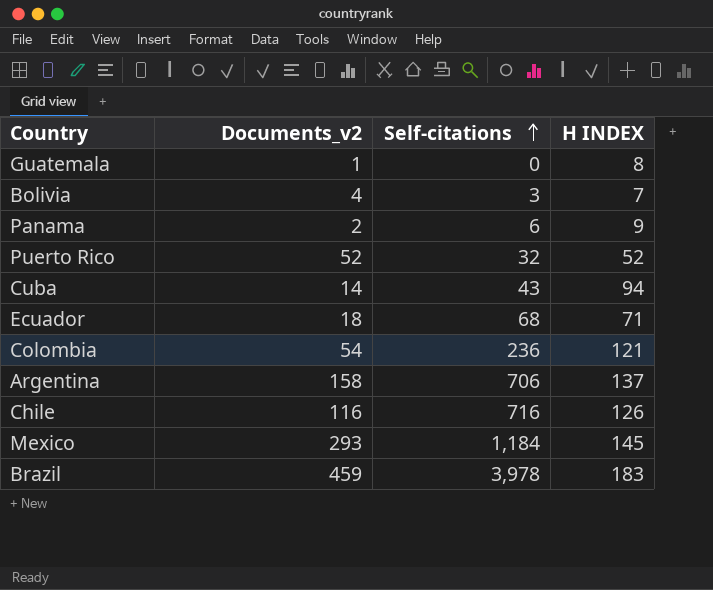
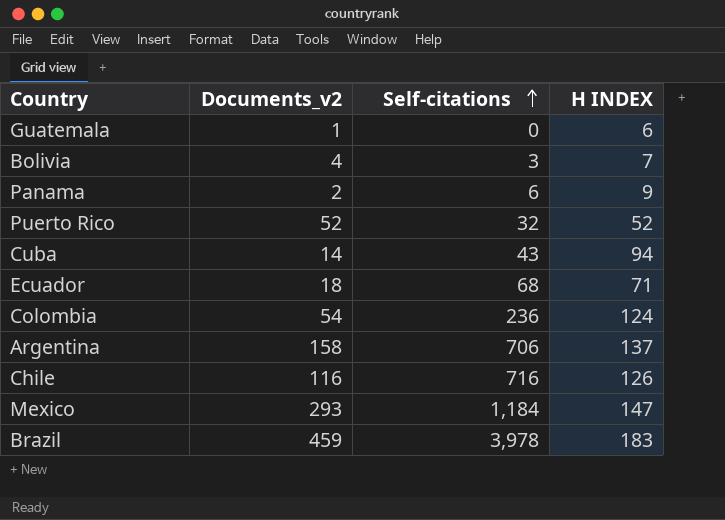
Guatemala | H INDEX: 8 -> 6
Colombia | H INDEX: 121 -> 124
Mexico | H INDEX: 145 -> 147

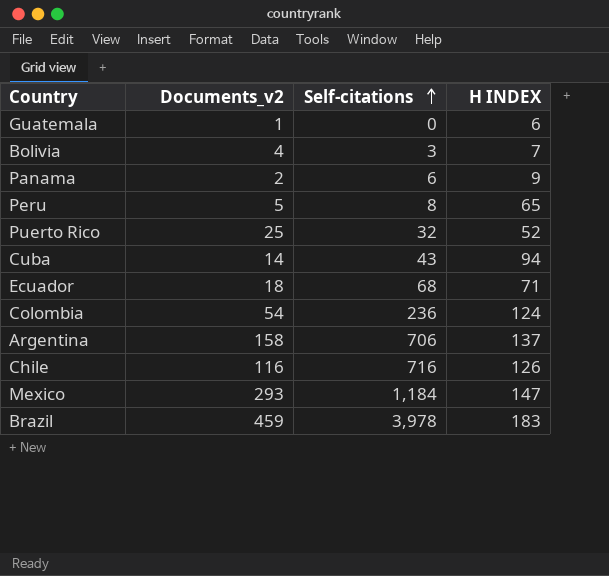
row Peru: none -> 5 | 8 | 65
Puerto Rico | Documents_v2: 52 -> 25

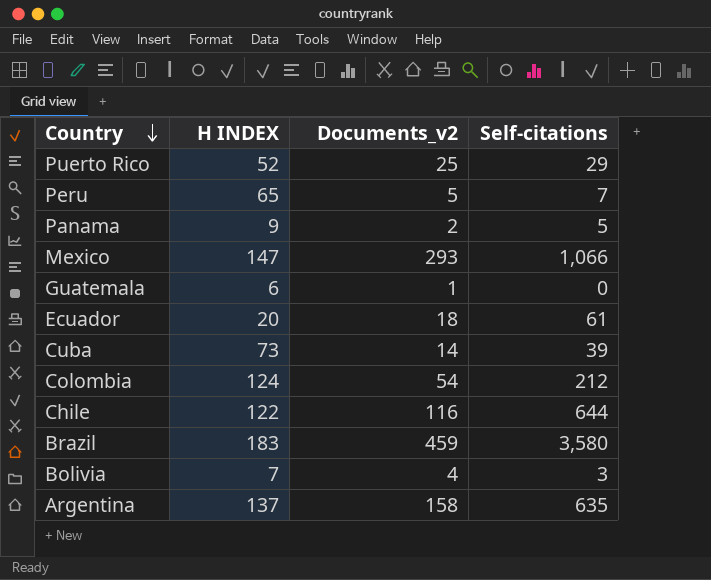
row order: Self-citations ascending -> Country descending
column H INDEX | position: 4 -> 2
Puerto Rico | Self-citations: 32 -> 29
Peru | Self-citations: 8 -> 7
Panama | Self-citations: 6 -> 5
Mexico | Self-citations: 1,184 -> 1,066
Ecuador | H INDEX: 71 -> 20
Ecuador | Self-citations: 68 -> 61
Cuba | H INDEX: 94 -> 73
Cuba | Self-citations: 43 -> 39
Colombia | Self-citations: 236 -> 212
Chile | H INDEX: 126 -> 122
Chile | Self-citations: 716 -> 644
Brazil | Self-citations: 3,978 -> 3,580
Argentina | Self-citations: 706 -> 635

